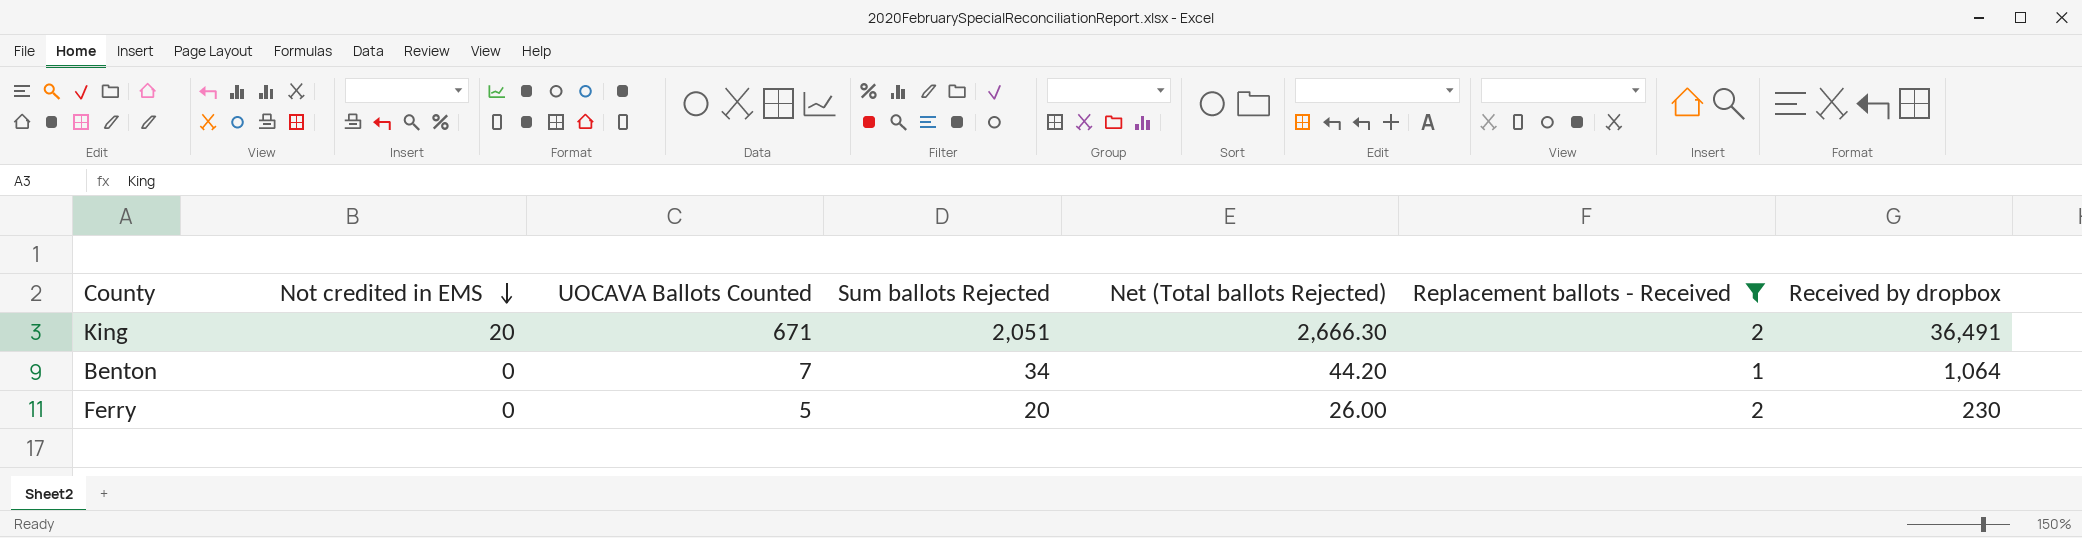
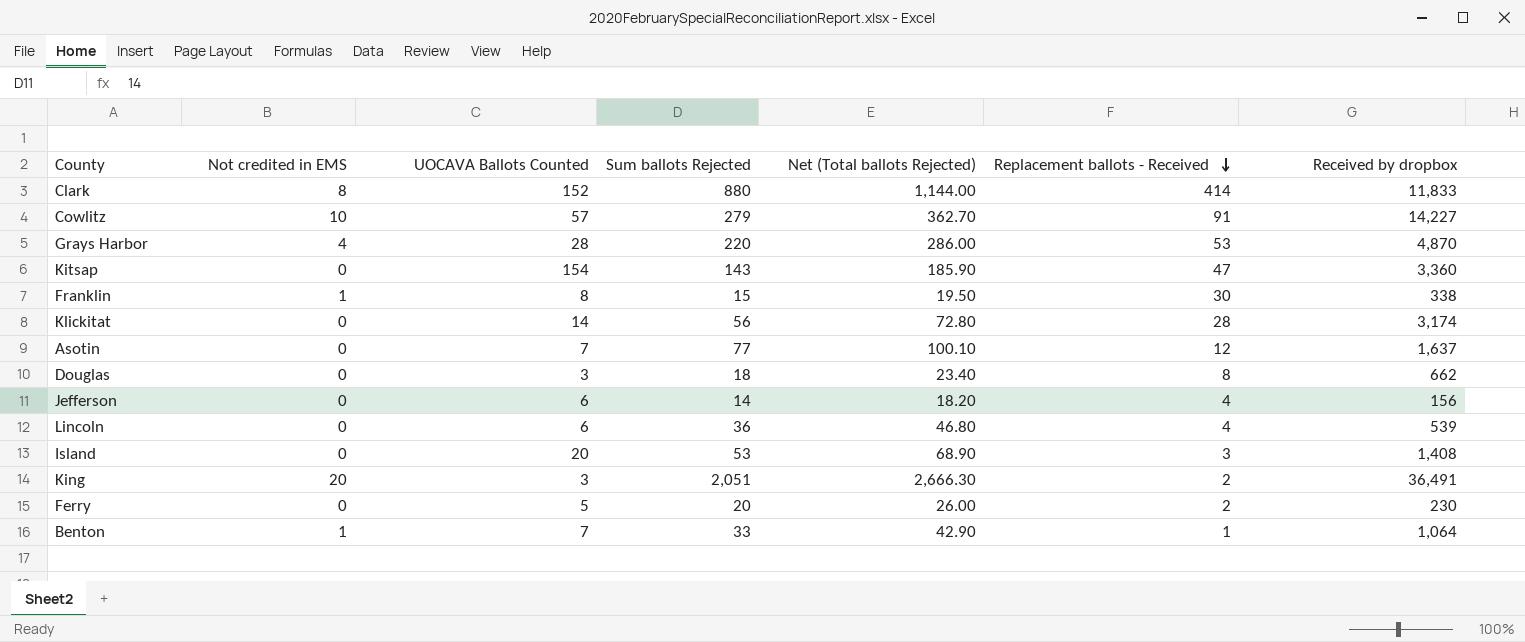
filter: Replacement ballots - Received <= 2 -> none
row order: Not credited in EMS descending -> Replacement ballots - Received descending
King | UOCAVA Ballots Counted: 671 -> 3
Benton | Not credited in EMS: 0 -> 1
Benton | Sum ballots Rejected: 34 -> 33
Benton | Net (Total ballots Rejected): 44.20 -> 42.90

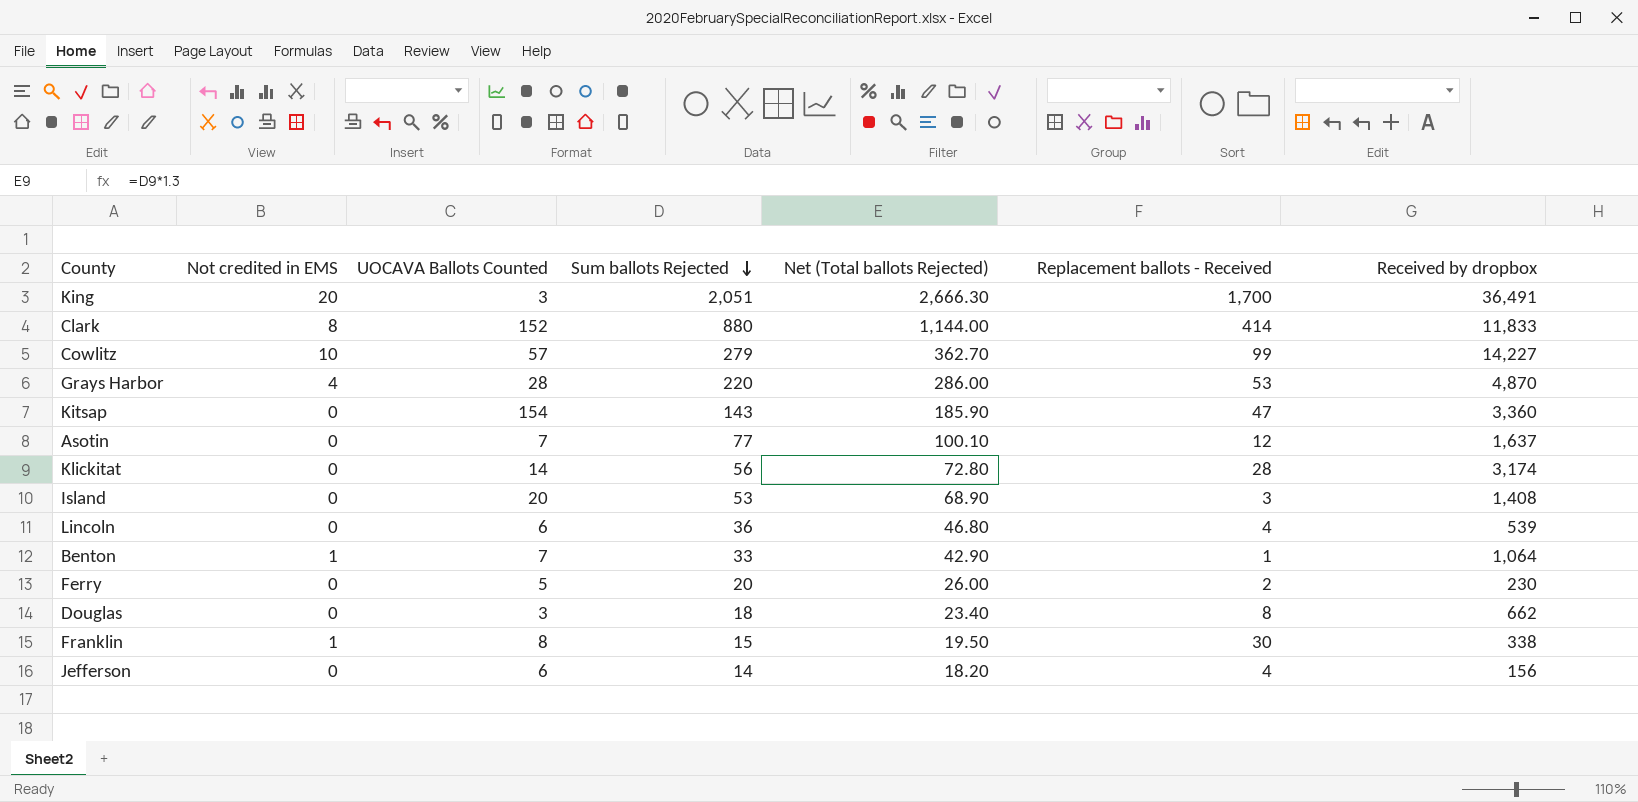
row order: Replacement ballots - Received descending -> Sum ballots Rejected descending
King | Replacement ballots - Received: 2 -> 1,700
Cowlitz | Replacement ballots - Received: 91 -> 99

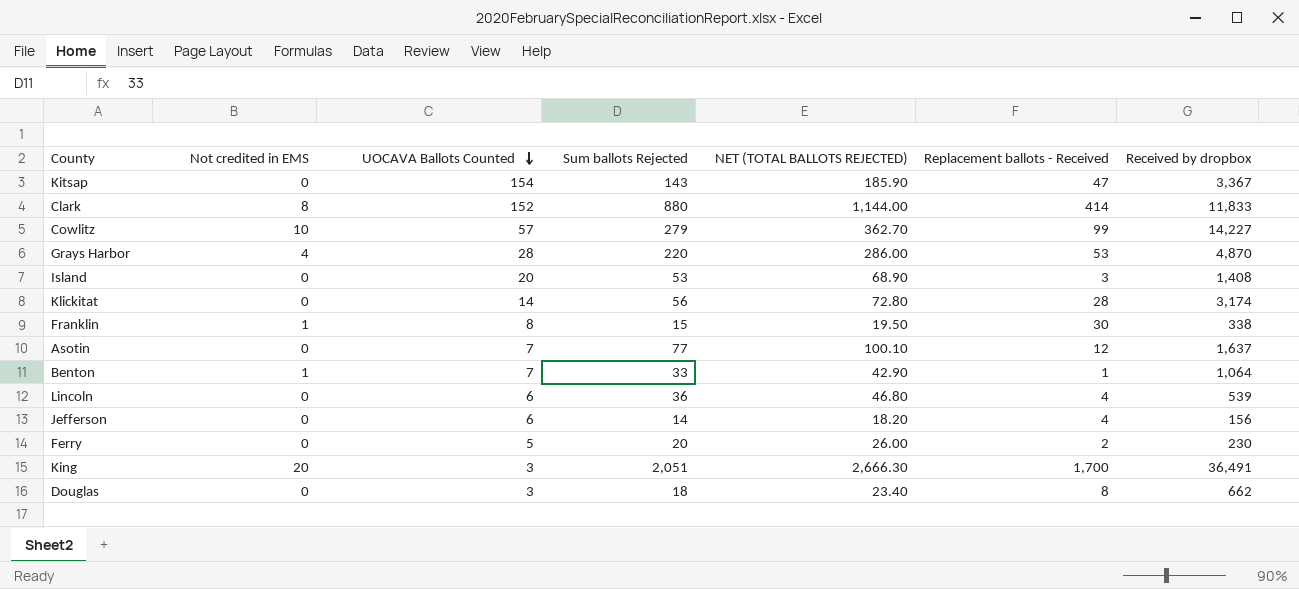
row order: Sum ballots Rejected descending -> UOCAVA Ballots Counted descending
column name: Net (Total ballots Rejected) -> NET (TOTAL BALLOTS REJECTED)
Kitsap | Received by dropbox: 3,360 -> 3,367

